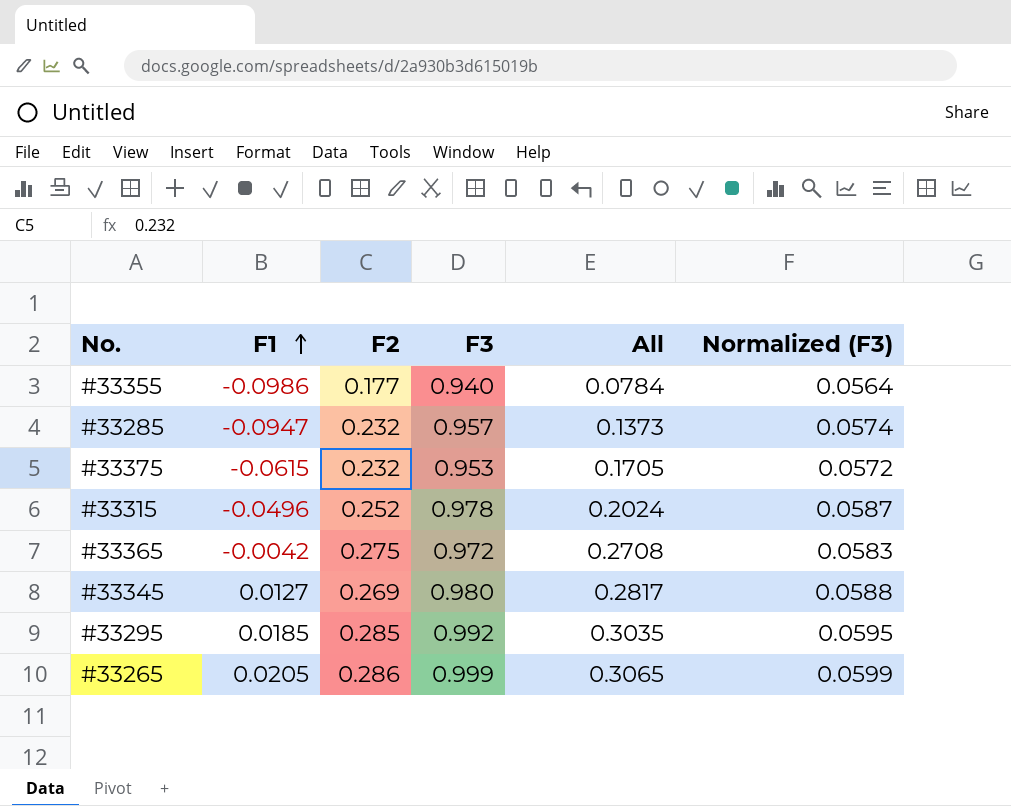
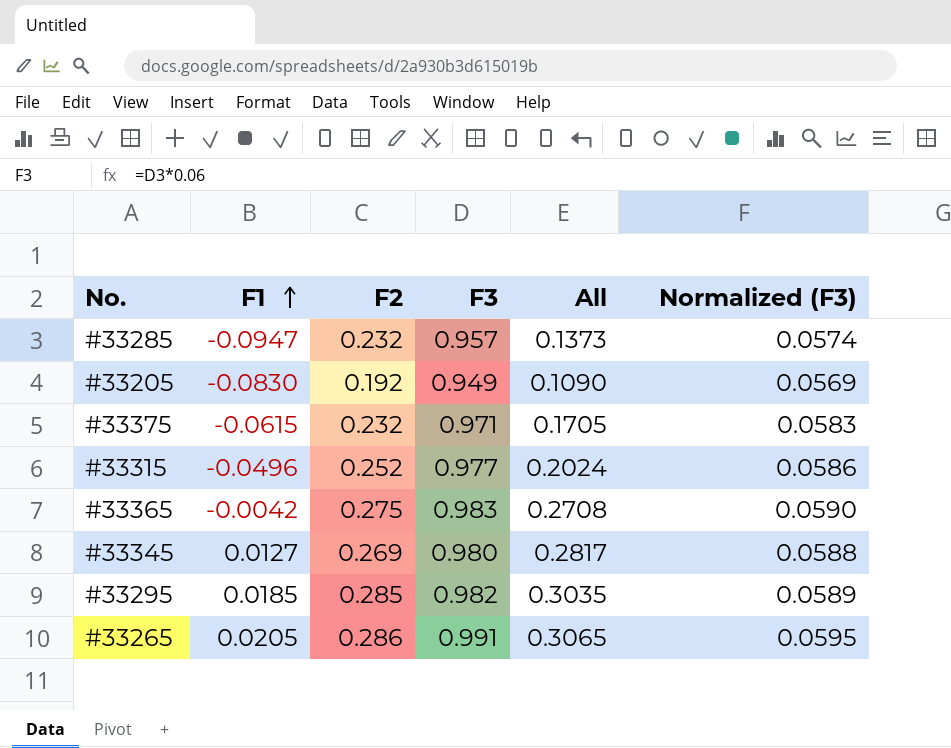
row #33355: -0.0986 | 0.177 | 0.940 | 0.0784 | 0.0564 -> none
row #33205: none -> -0.0830 | 0.192 | 0.949 | 0.1090 | 0.0569
#33375 | F3: 0.953 -> 0.971
#33375 | Normalized (F3): 0.0572 -> 0.0583
#33315 | F3: 0.978 -> 0.977
#33315 | Normalized (F3): 0.0587 -> 0.0586
#33365 | F3: 0.972 -> 0.983
#33365 | Normalized (F3): 0.0583 -> 0.0590
#33295 | F3: 0.992 -> 0.982
#33295 | Normalized (F3): 0.0595 -> 0.0589
#33265 | F3: 0.999 -> 0.991
#33265 | Normalized (F3): 0.0599 -> 0.0595

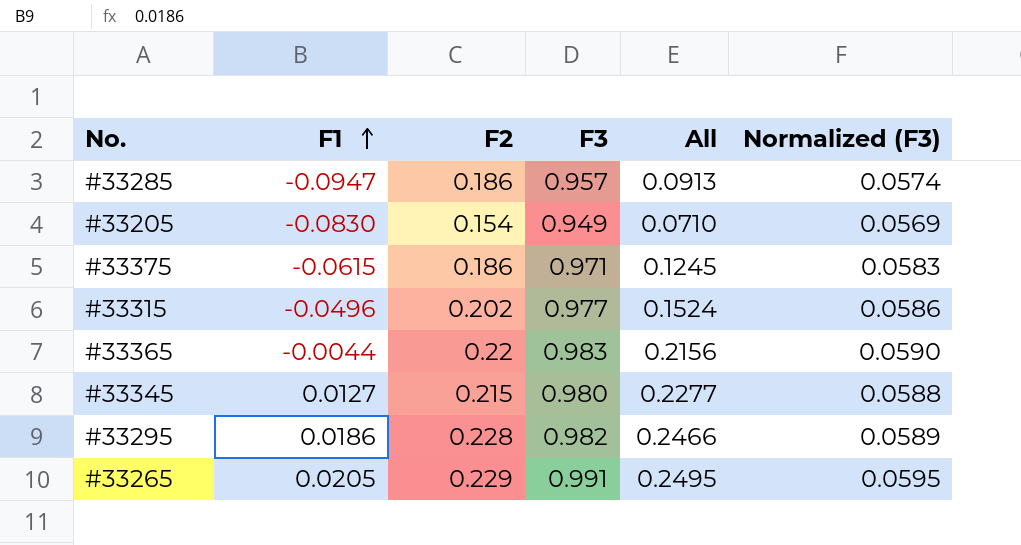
#33285 | F2: 0.232 -> 0.186
#33285 | All: 0.1373 -> 0.0913
#33205 | F2: 0.192 -> 0.154
#33205 | All: 0.1090 -> 0.0710
#33375 | F2: 0.232 -> 0.186
#33375 | All: 0.1705 -> 0.1245
#33315 | F2: 0.252 -> 0.202
#33315 | All: 0.2024 -> 0.1524
#33365 | F1: -0.0042 -> -0.0044
#33365 | F2: 0.275 -> 0.22
#33365 | All: 0.2708 -> 0.2156
#33345 | F2: 0.269 -> 0.215
#33345 | All: 0.2817 -> 0.2277
#33295 | F1: 0.0185 -> 0.0186
#33295 | F2: 0.285 -> 0.228
#33295 | All: 0.3035 -> 0.2466
#33265 | F2: 0.286 -> 0.229
#33265 | All: 0.3065 -> 0.2495

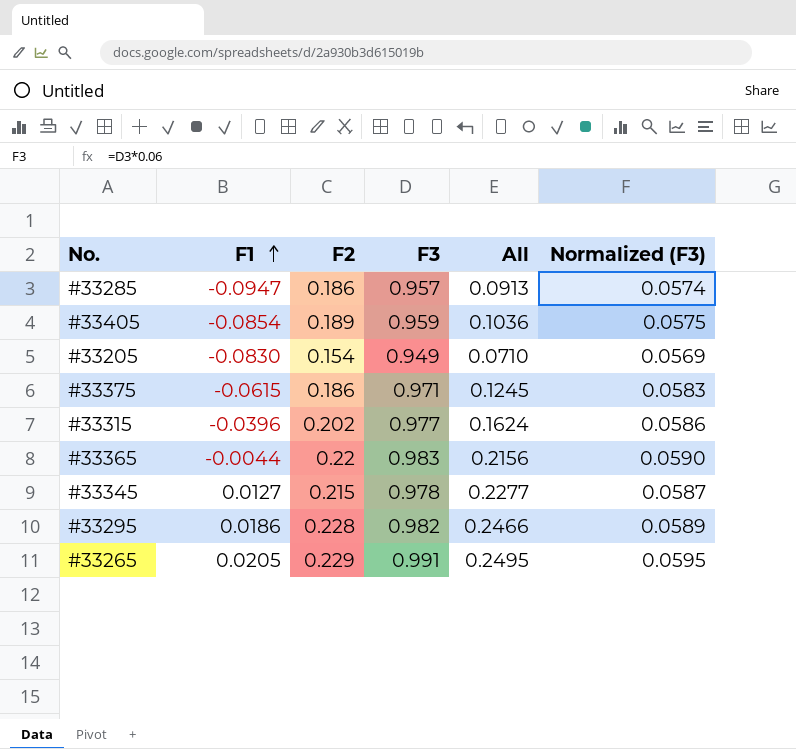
row #33405: none -> -0.0854 | 0.189 | 0.959 | 0.1036 | 0.0575
#33315 | F1: -0.0496 -> -0.0396
#33315 | All: 0.1524 -> 0.1624
#33345 | F3: 0.980 -> 0.978
#33345 | Normalized (F3): 0.0588 -> 0.0587

